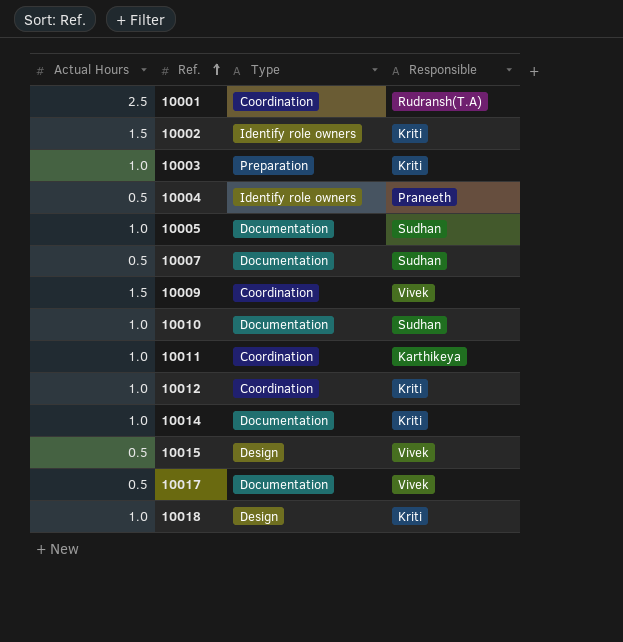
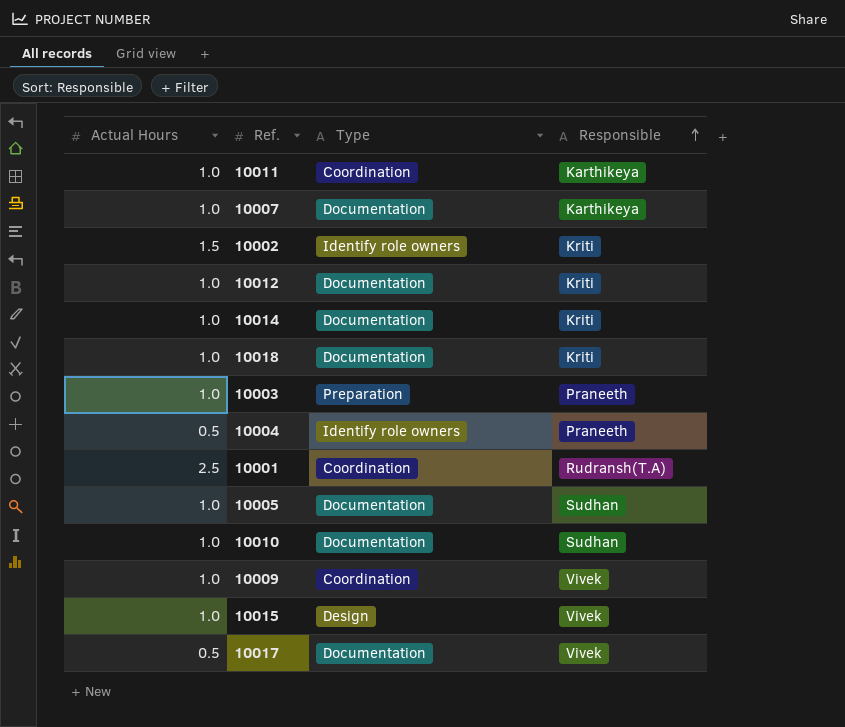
row order: Ref. ascending -> Responsible ascending
10007 | Actual Hours: 0.5 -> 1.0
10007 | Responsible: Sudhan -> Karthikeya
10012 | Type: Coordination -> Documentation
10018 | Type: Design -> Documentation
10003 | Responsible: Kriti -> Praneeth
10009 | Actual Hours: 1.5 -> 1.0
10015 | Actual Hours: 0.5 -> 1.0

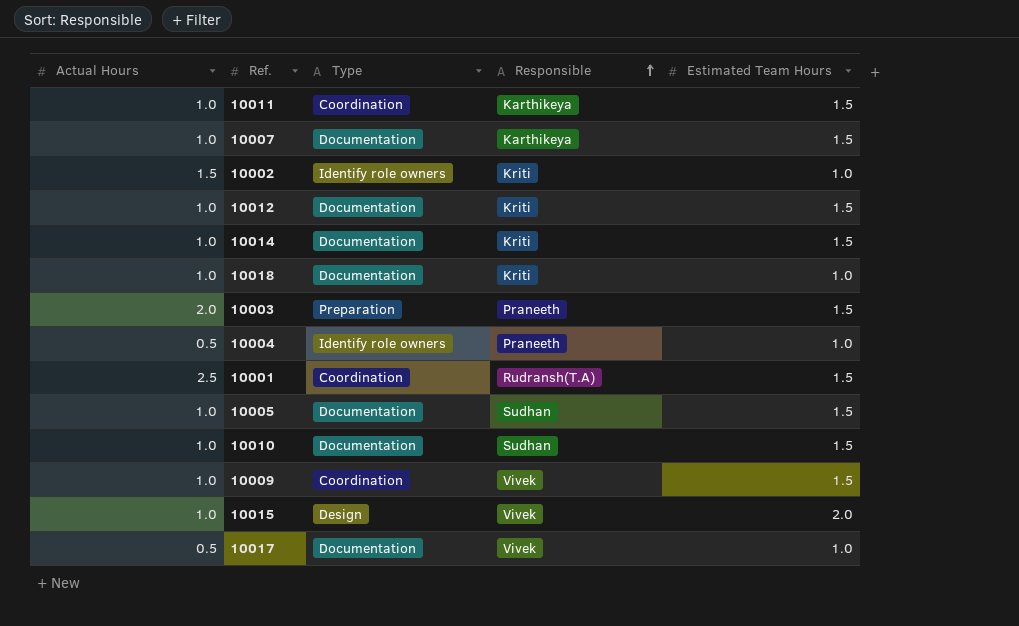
column Estimated Team Hours | position: none -> 5
10003 | Actual Hours: 1.0 -> 2.0

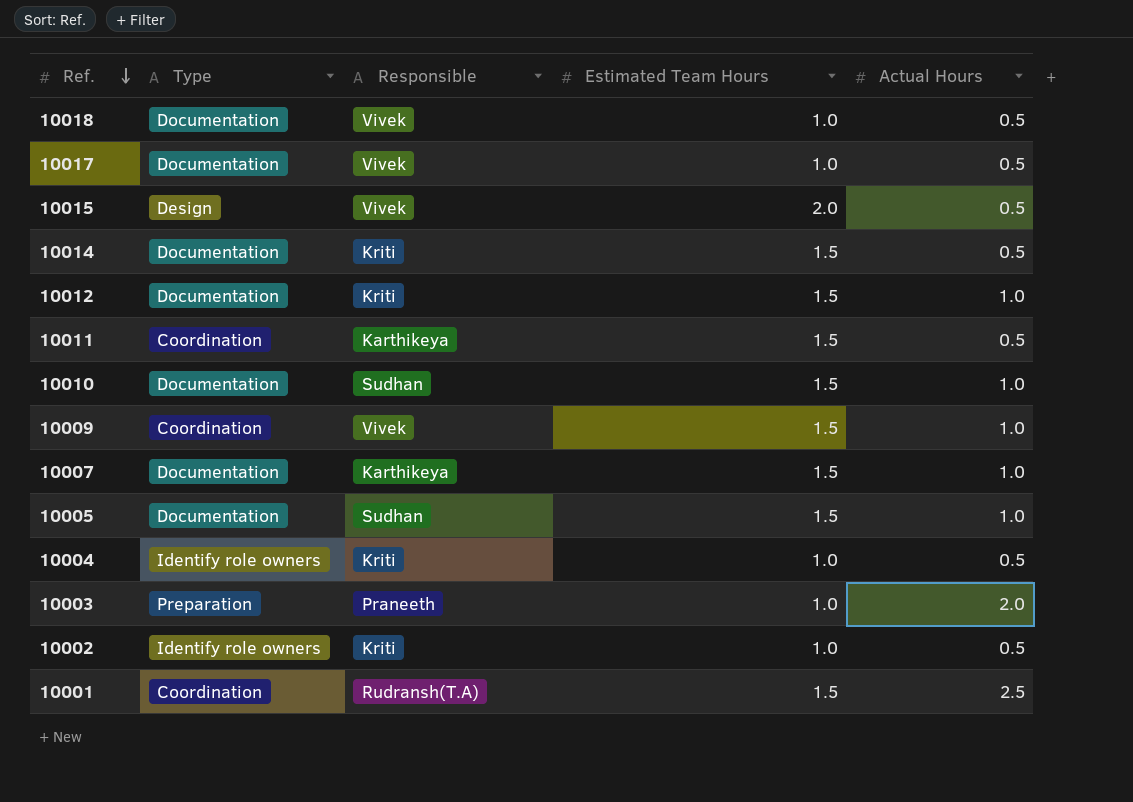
row order: Responsible ascending -> Ref. descending
column Actual Hours | position: 1 -> 5
10018 | Responsible: Kriti -> Vivek
10018 | Actual Hours: 1.0 -> 0.5
10015 | Actual Hours: 1.0 -> 0.5
10014 | Actual Hours: 1.0 -> 0.5
10011 | Actual Hours: 1.0 -> 0.5
10004 | Responsible: Praneeth -> Kriti
10003 | Estimated Team Hours: 1.5 -> 1.0
10002 | Actual Hours: 1.5 -> 0.5

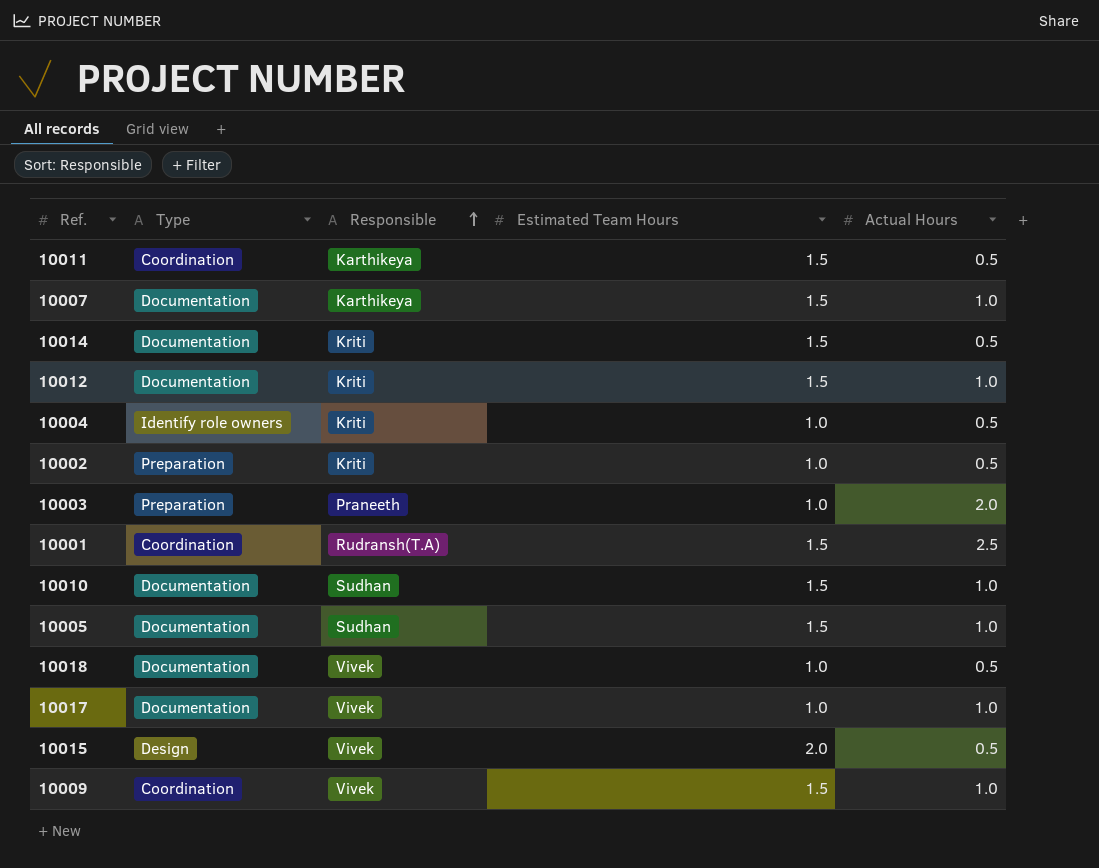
row order: Ref. descending -> Responsible ascending
10002 | Type: Identify role owners -> Preparation
10017 | Actual Hours: 0.5 -> 1.0

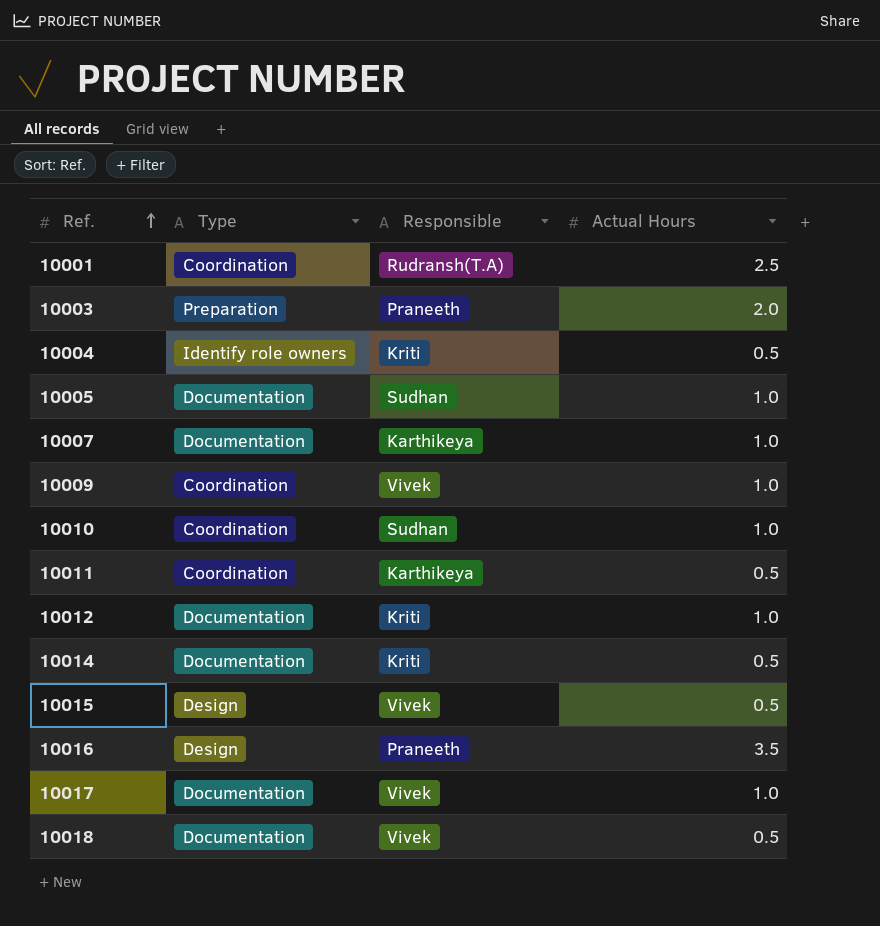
row order: Responsible ascending -> Ref. ascending
column Estimated Team Hours | position: 4 -> none
row 10002: Preparation | Kriti | 1.0 | 0.5 -> none
10010 | Type: Documentation -> Coordination
row 10016: none -> Design | Praneeth | 3.5

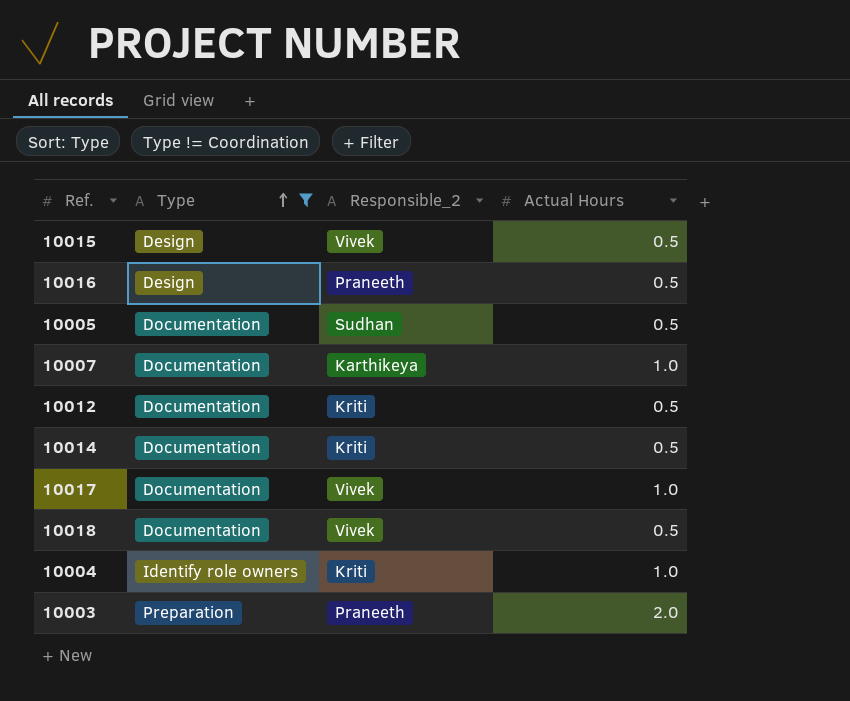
filter: none -> Type != Coordination
row order: Ref. ascending -> Type ascending
column name: Responsible -> Responsible_2
10016 | Actual Hours: 3.5 -> 0.5
10005 | Actual Hours: 1.0 -> 0.5
10012 | Actual Hours: 1.0 -> 0.5
10004 | Actual Hours: 0.5 -> 1.0

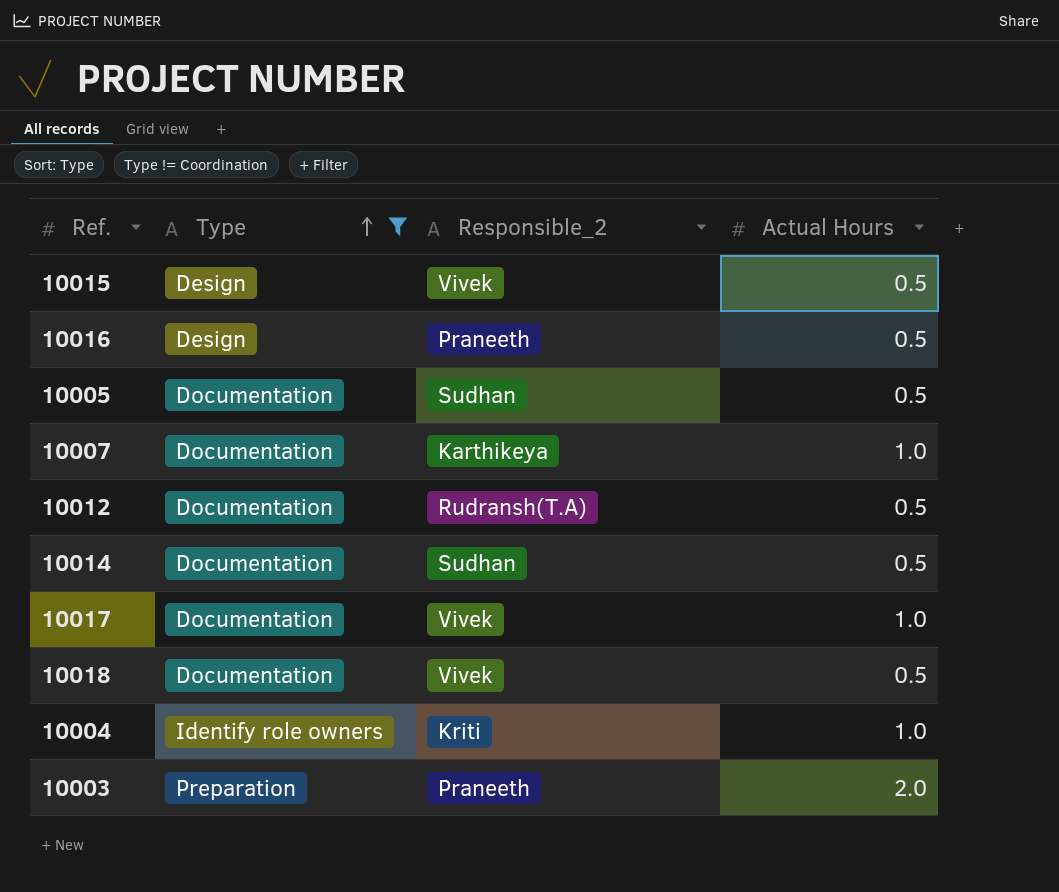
10012 | Responsible_2: Kriti -> Rudransh(T.A)
10014 | Responsible_2: Kriti -> Sudhan

